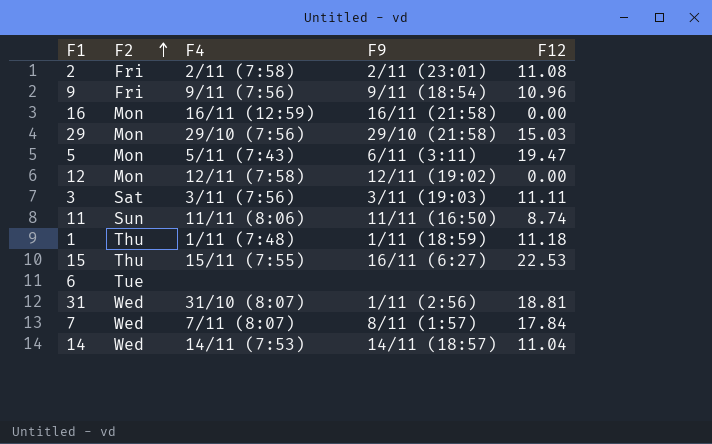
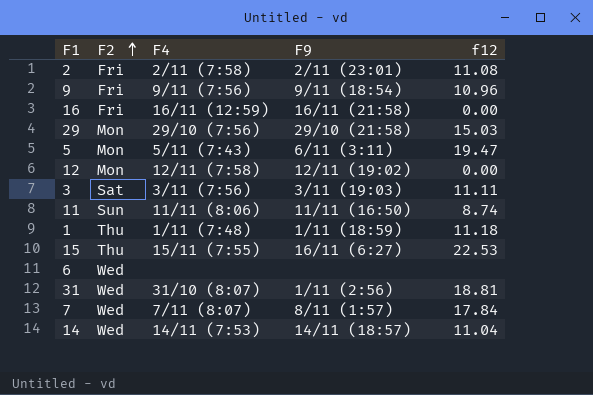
column name: F12 -> f12
16 | F2: Mon -> Fri
6 | F2: Tue -> Wed

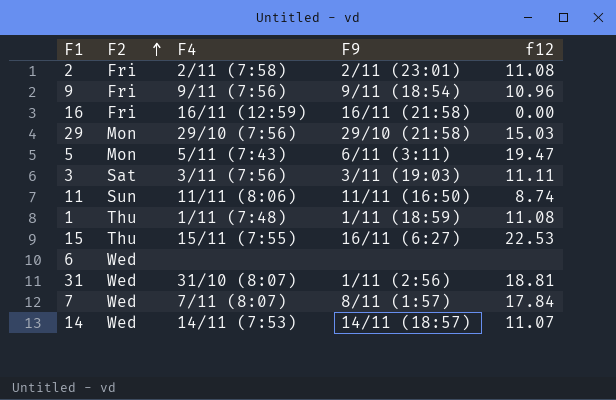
row 12: Mon | 12/11 (7:58) | 12/11 (19:02) | 0.00 -> none
1 | f12: 11.18 -> 11.08
14 | f12: 11.04 -> 11.07

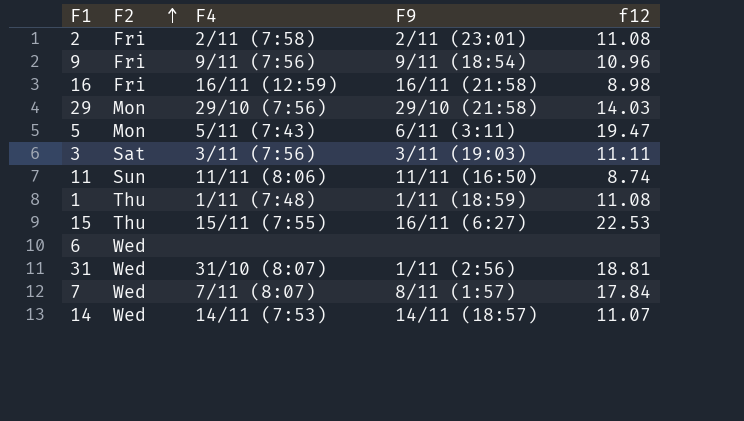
16 | f12: 0.00 -> 8.98
29 | f12: 15.03 -> 14.03

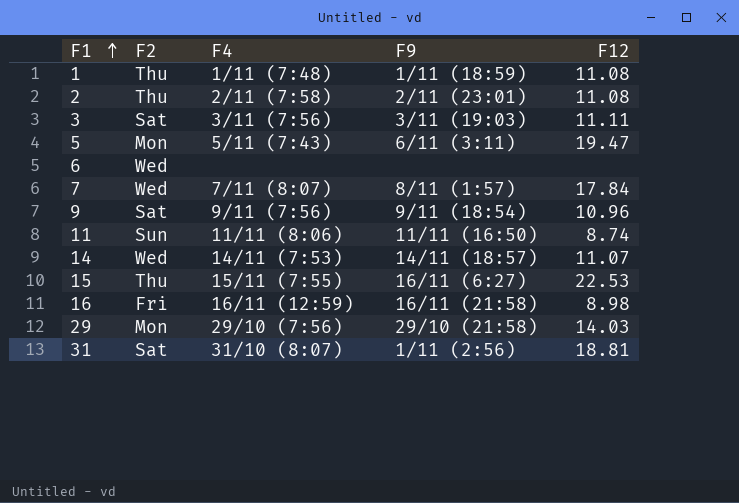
row order: F2 ascending -> F1 ascending
column name: f12 -> F12
2 | F2: Fri -> Thu
9 | F2: Fri -> Sat
31 | F2: Wed -> Sat

